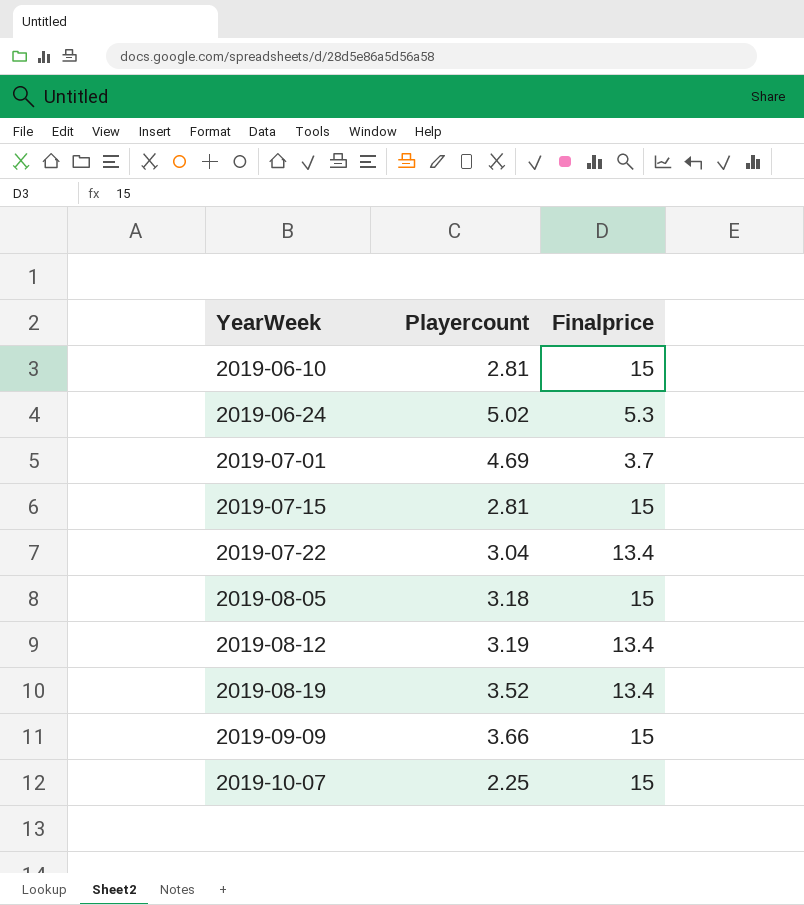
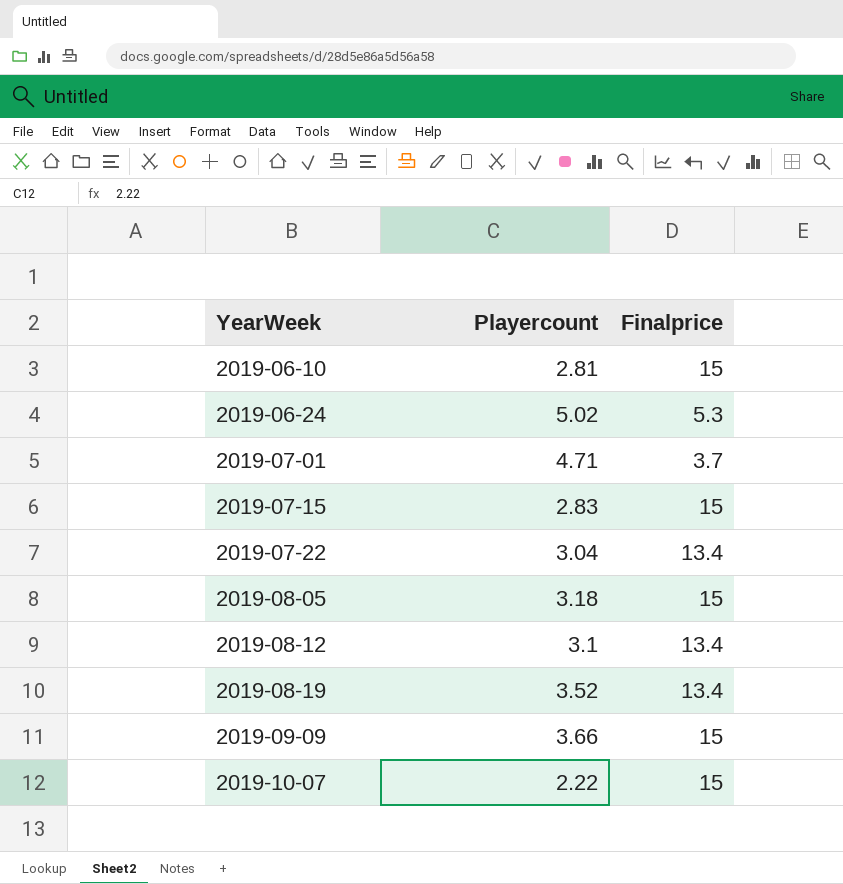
2019-07-01 | Playercount: 4.69 -> 4.71
2019-07-15 | Playercount: 2.81 -> 2.83
2019-08-12 | Playercount: 3.19 -> 3.1
2019-10-07 | Playercount: 2.25 -> 2.22

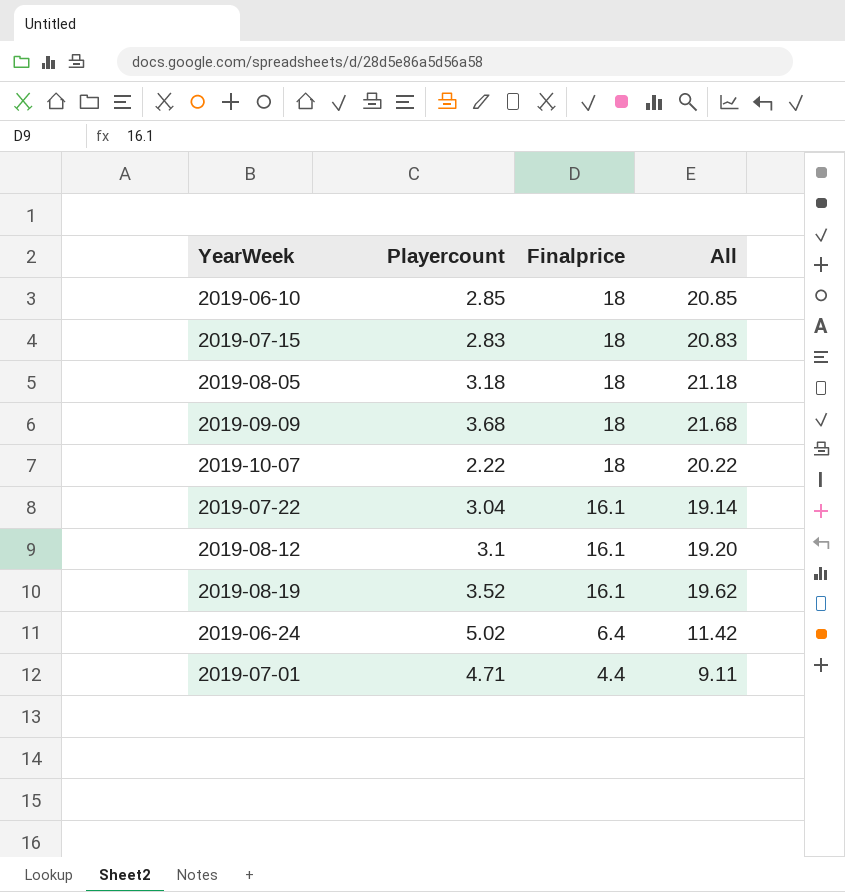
row order: YearWeek ascending -> Finalprice descending
column All | formula: none -> [Playercount] + [Finalprice]
2019-06-10 | Playercount: 2.81 -> 2.85
2019-06-10 | Finalprice: 15 -> 18
2019-07-15 | Finalprice: 15 -> 18
2019-08-05 | Finalprice: 15 -> 18
2019-09-09 | Playercount: 3.66 -> 3.68
2019-09-09 | Finalprice: 15 -> 18
2019-10-07 | Finalprice: 15 -> 18
2019-07-22 | Finalprice: 13.4 -> 16.1
2019-08-12 | Finalprice: 13.4 -> 16.1
2019-08-19 | Finalprice: 13.4 -> 16.1
2019-06-24 | Finalprice: 5.3 -> 6.4
2019-07-01 | Finalprice: 3.7 -> 4.4

